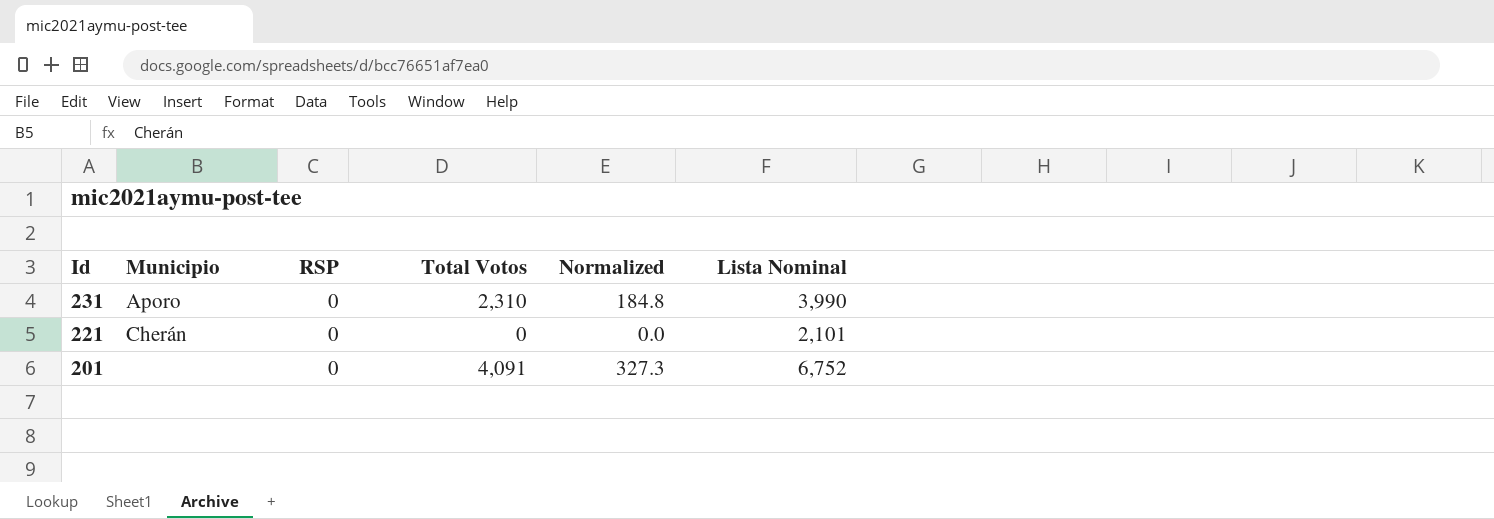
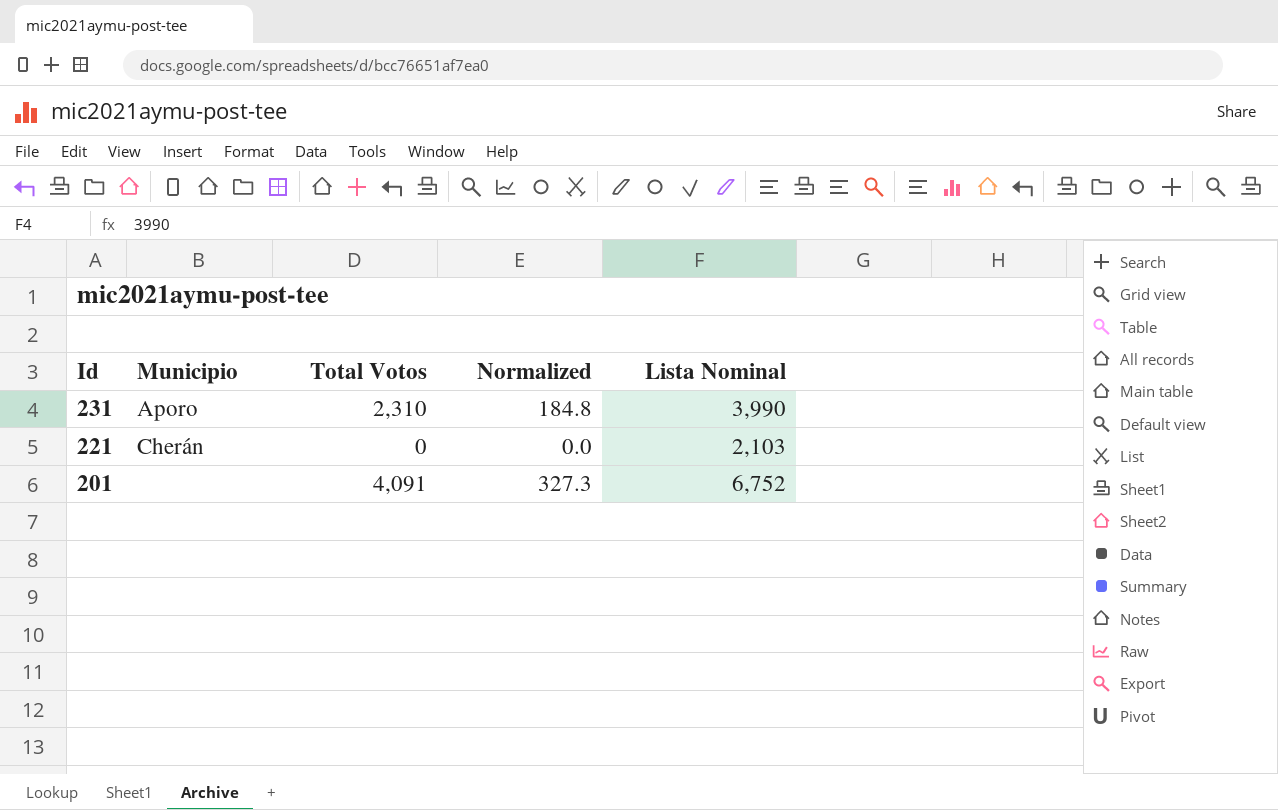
column RSP | position: 3 -> none
221 | Lista Nominal: 2,101 -> 2,103

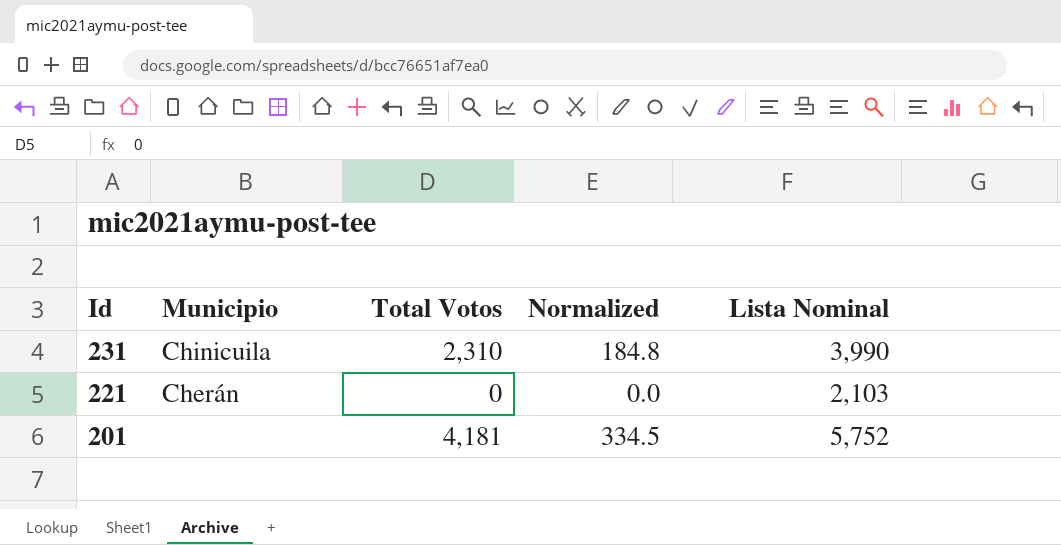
231 | Municipio: Aporo -> Chinicuila
201 | Total Votos: 4,091 -> 4,181
201 | Normalized: 327.3 -> 334.5
201 | Lista Nominal: 6,752 -> 5,752

